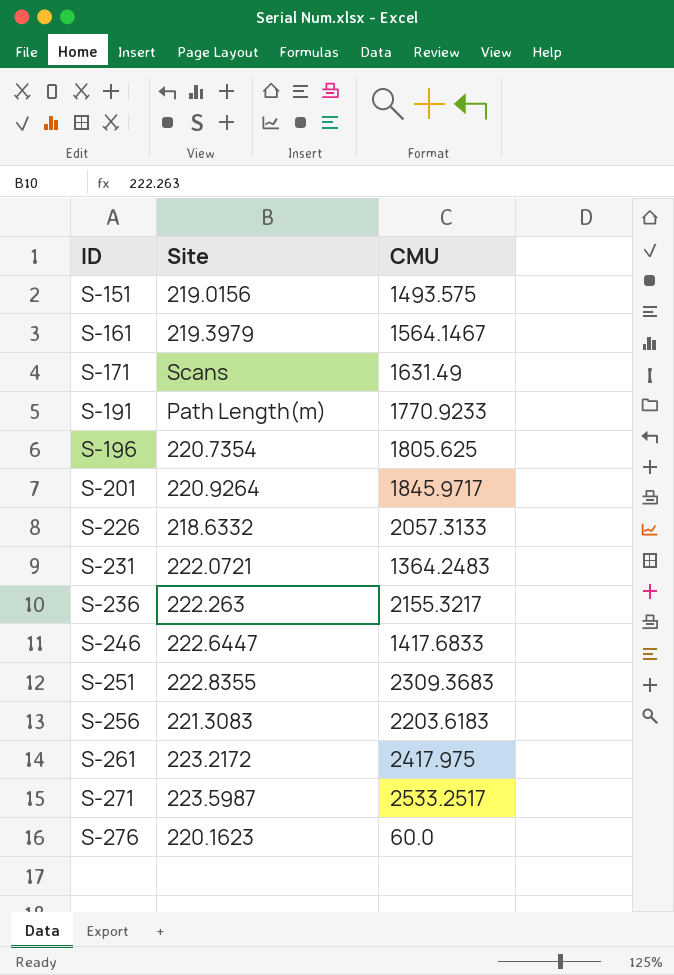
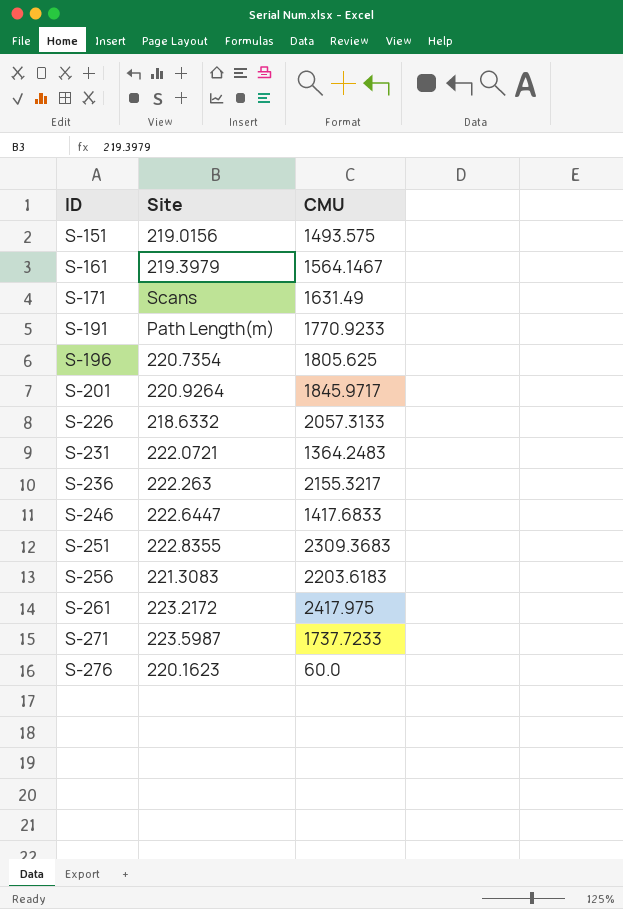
S-271 | CMU: 2533.2517 -> 1737.7233

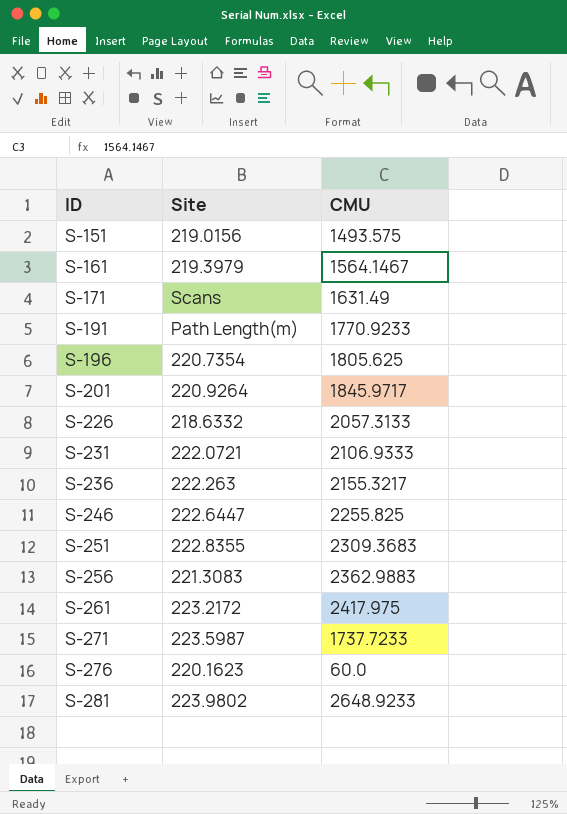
S-231 | CMU: 1364.2483 -> 2106.9333
S-246 | CMU: 1417.6833 -> 2255.825
S-256 | CMU: 2203.6183 -> 2362.9883
row S-281: none -> 223.9802 | 2648.9233

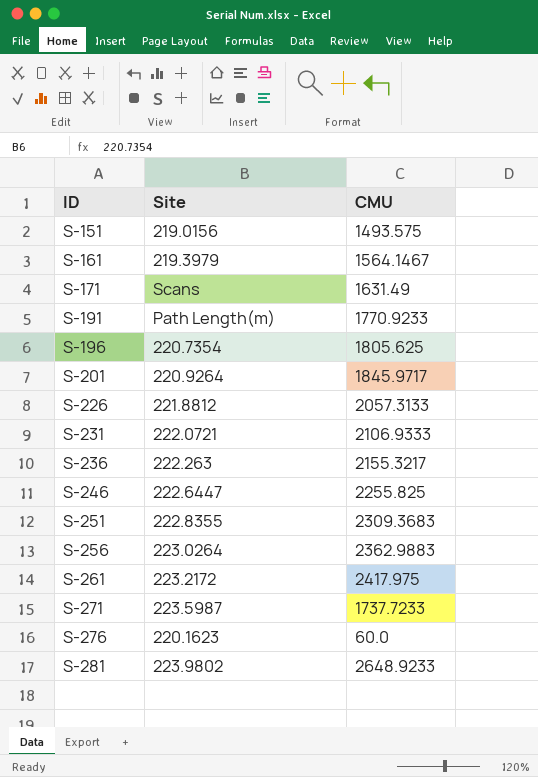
S-226 | Site: 218.6332 -> 221.8812
S-256 | Site: 221.3083 -> 223.0264

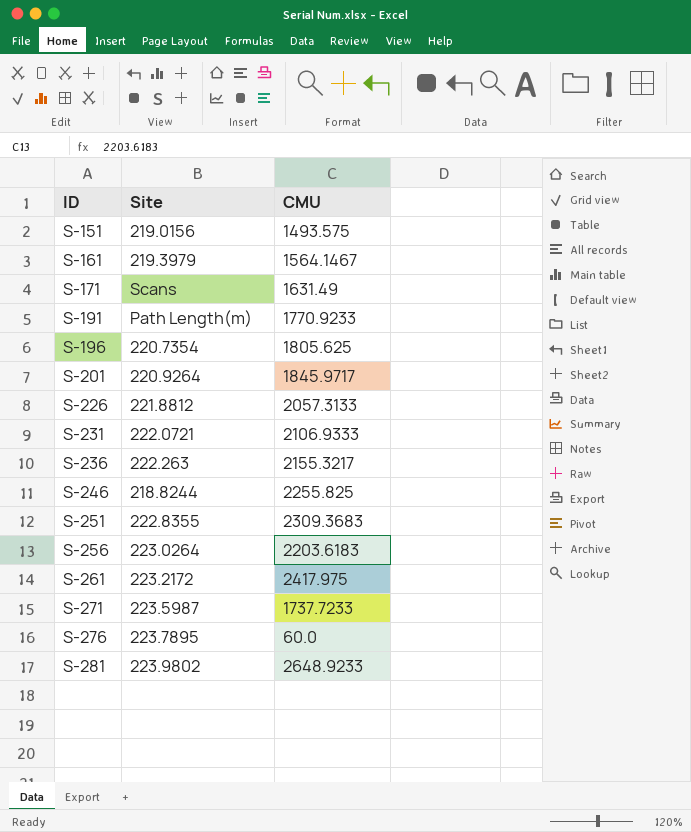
S-246 | Site: 222.6447 -> 218.8244
S-256 | CMU: 2362.9883 -> 2203.6183
S-276 | Site: 220.1623 -> 223.7895

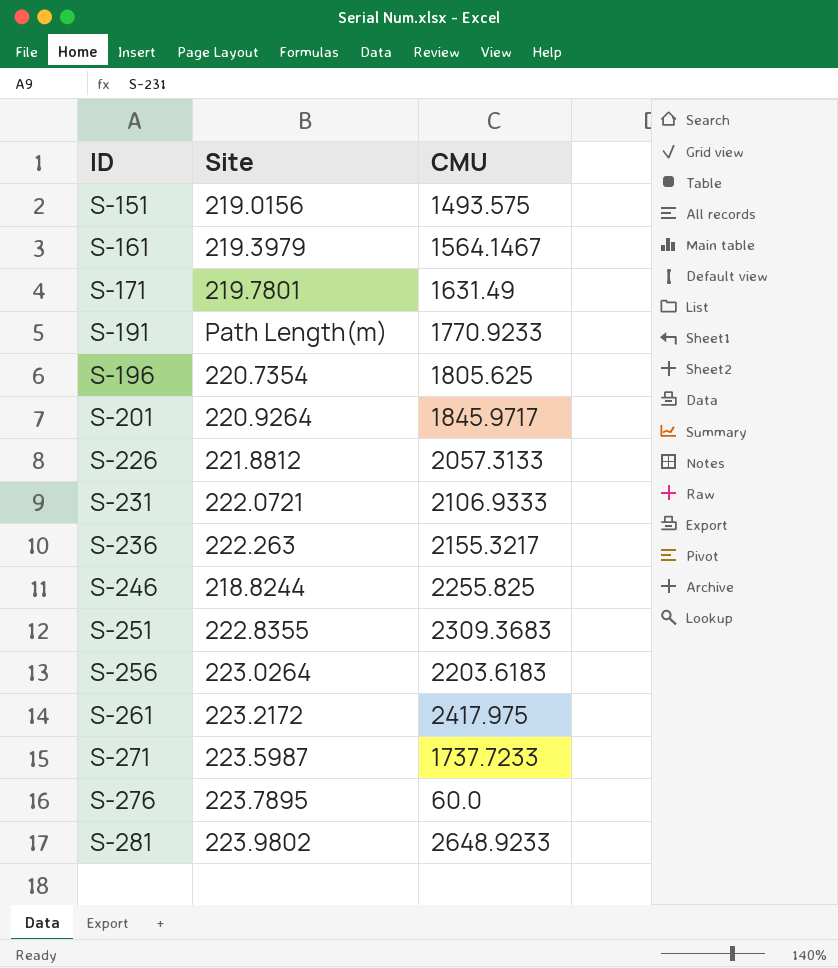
S-171 | Site: Scans -> 219.7801

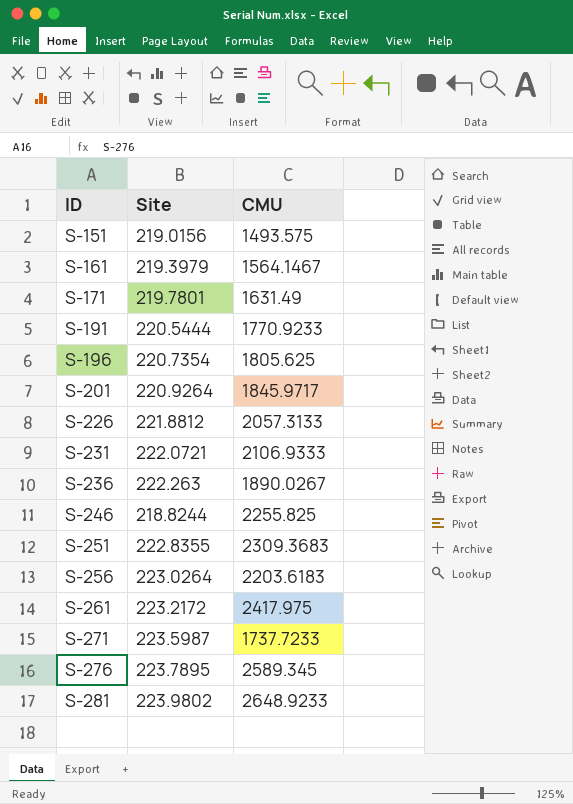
S-191 | Site: Path Length(m) -> 220.5444
S-236 | CMU: 2155.3217 -> 1890.0267
S-276 | CMU: 60.0 -> 2589.345

